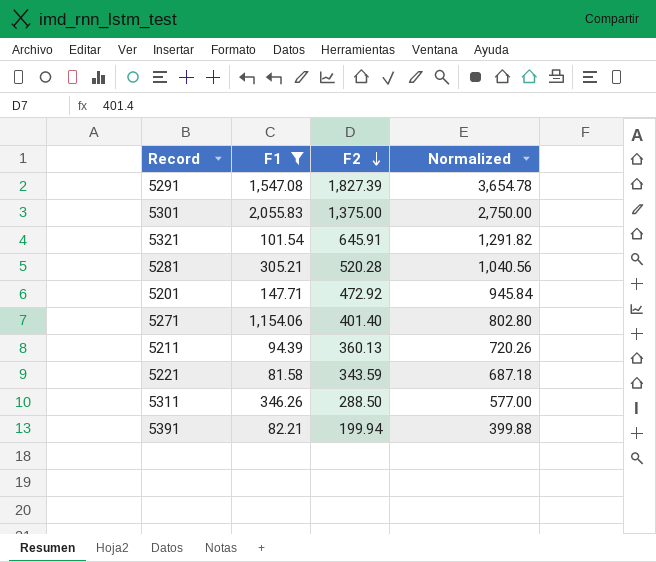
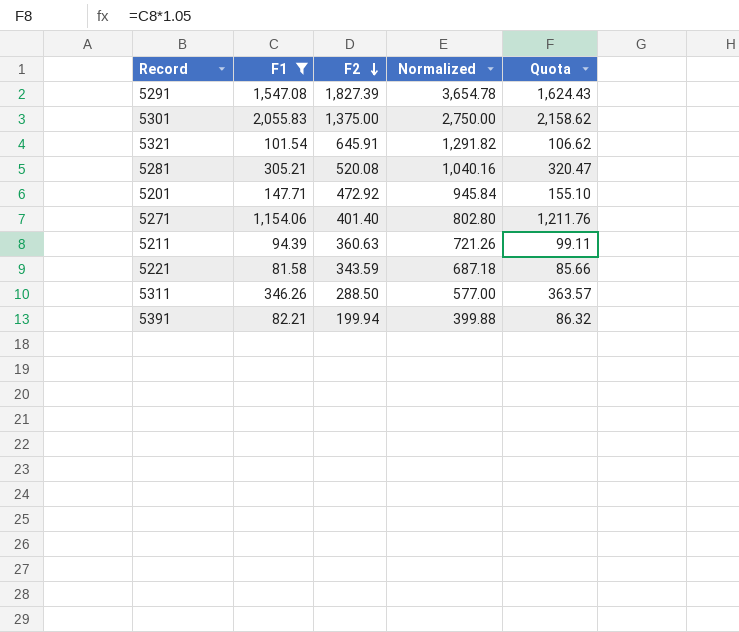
column Quota | formula: none -> [F1] * 1.05
5281 | F2: 520.28 -> 520.08
5281 | Normalized: 1,040.56 -> 1,040.16
5211 | F2: 360.13 -> 360.63
5211 | Normalized: 720.26 -> 721.26

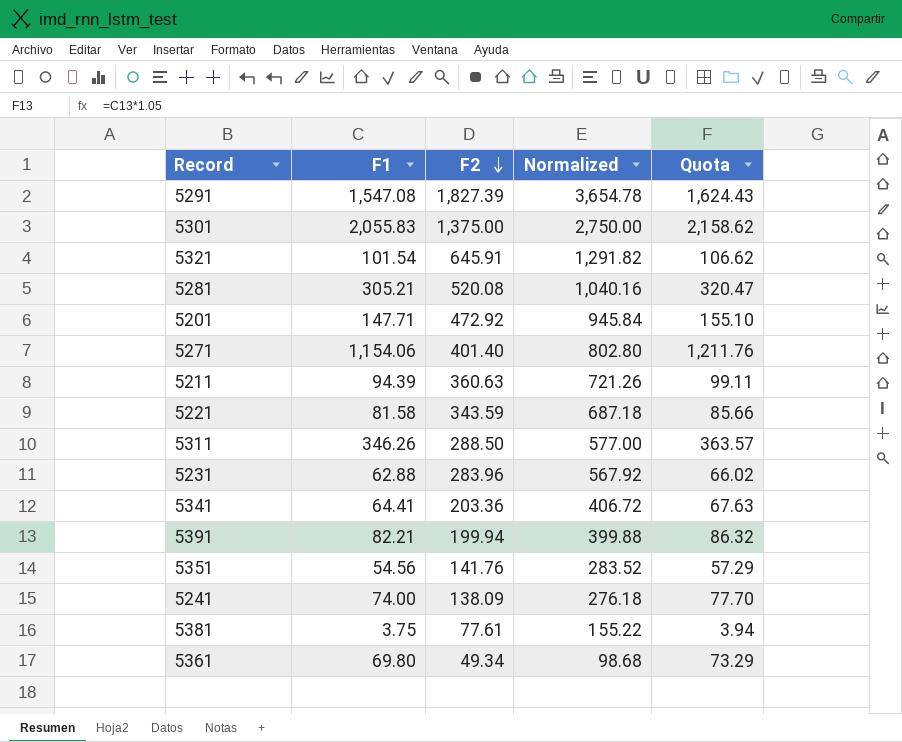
filter: F1 >= 81.58 -> none

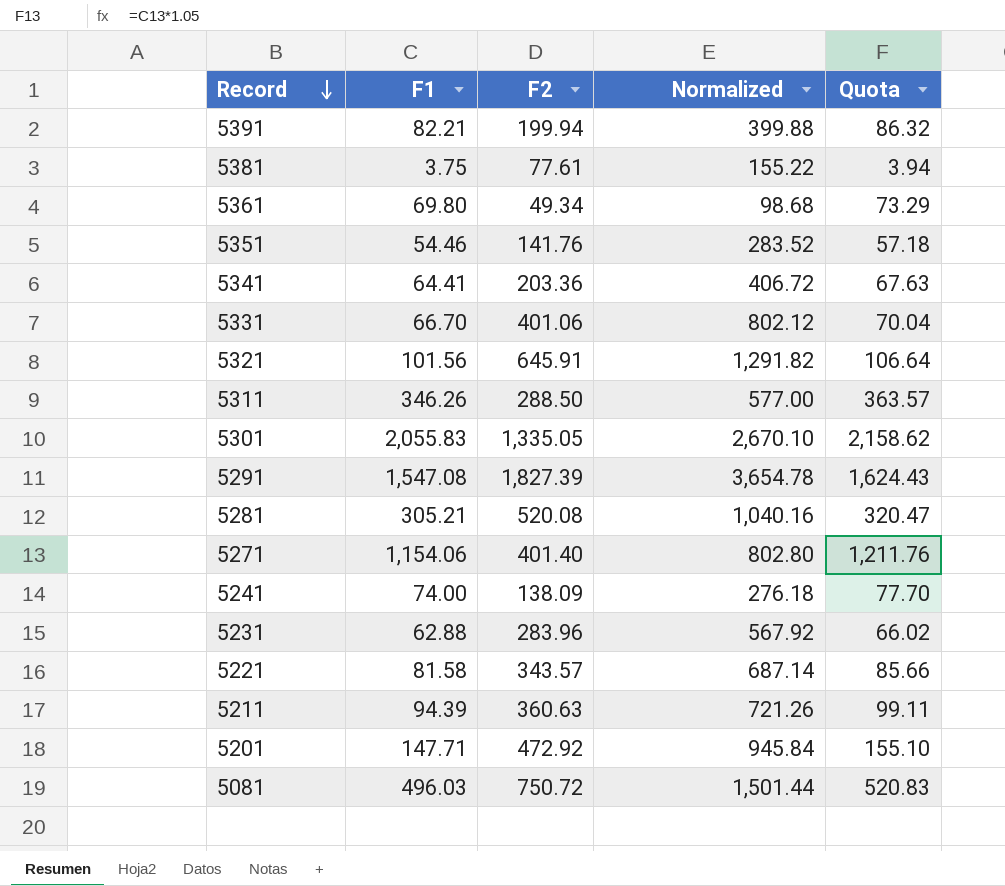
row order: F2 descending -> Record descending
5351 | F1: 54.56 -> 54.46
5351 | Quota: 57.29 -> 57.18
row 5331: none -> 66.70 | 401.06 | 802.12 | 70.04
5321 | F1: 101.54 -> 101.56
5321 | Quota: 106.62 -> 106.64
5301 | F2: 1,375.00 -> 1,335.05
5301 | Normalized: 2,750.00 -> 2,670.10
5221 | F2: 343.59 -> 343.57
5221 | Normalized: 687.18 -> 687.14
row 5081: none -> 496.03 | 750.72 | 1,501.44 | 520.83

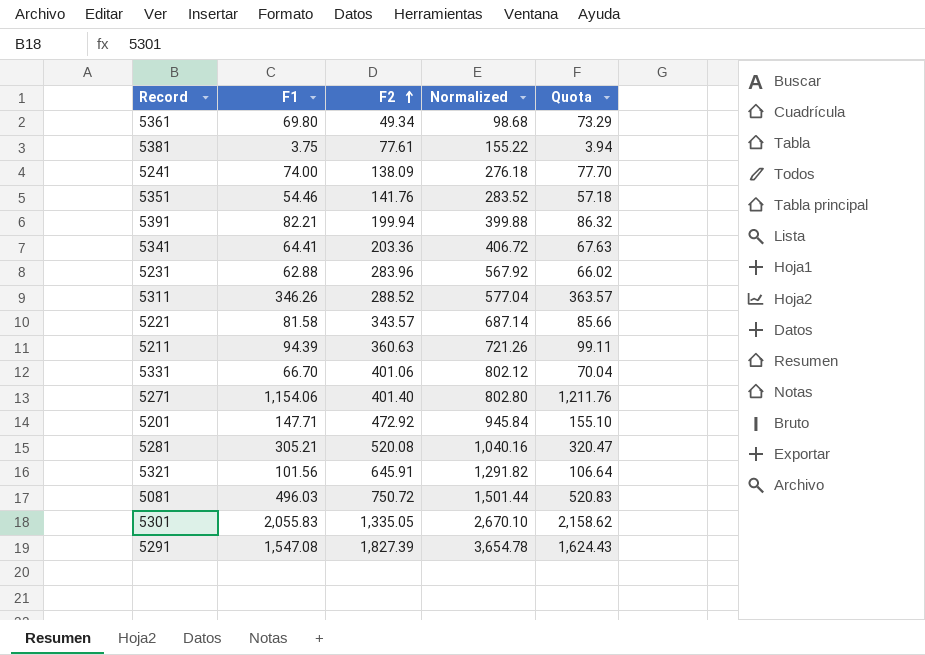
row order: Record descending -> F2 ascending
5311 | F2: 288.50 -> 288.52
5311 | Normalized: 577.00 -> 577.04

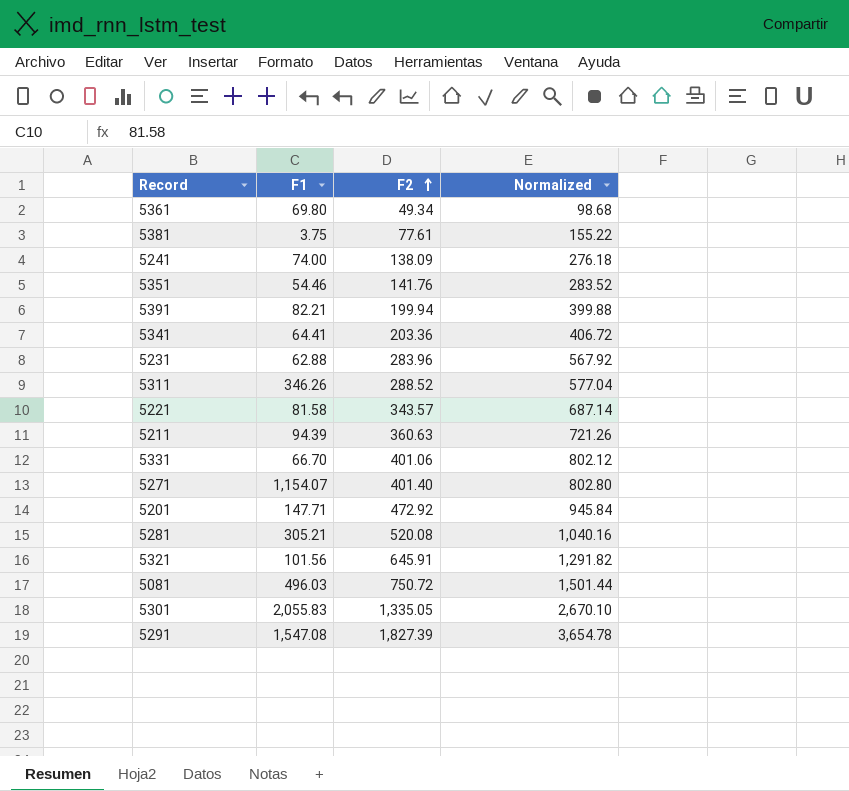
column Quota | formula: [F1] * 1.05 -> none
5271 | F1: 1,154.06 -> 1,154.07

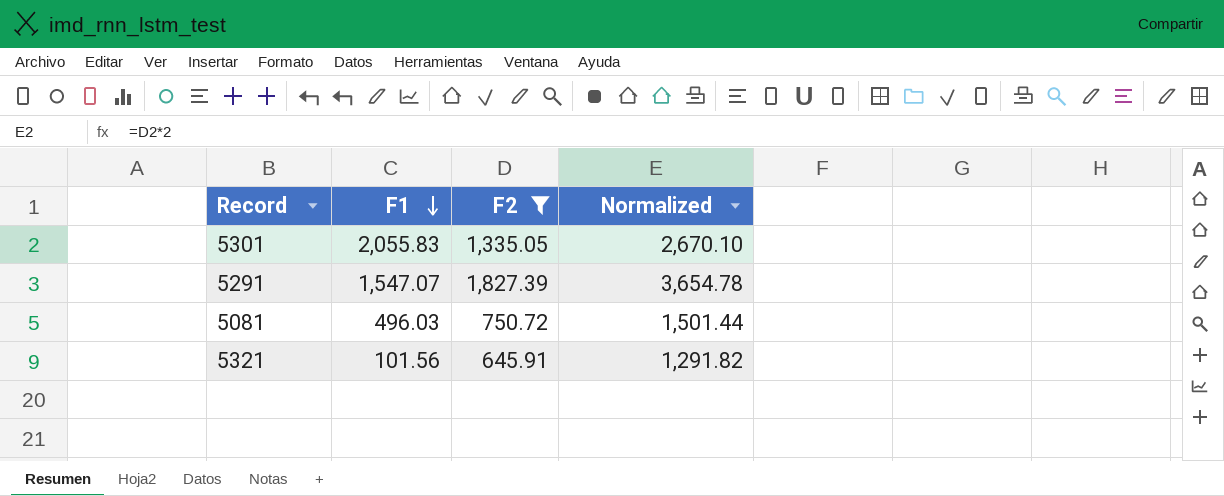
filter: none -> F2 >= 645.91
row order: F2 ascending -> F1 descending
5291 | F1: 1,547.08 -> 1,547.07

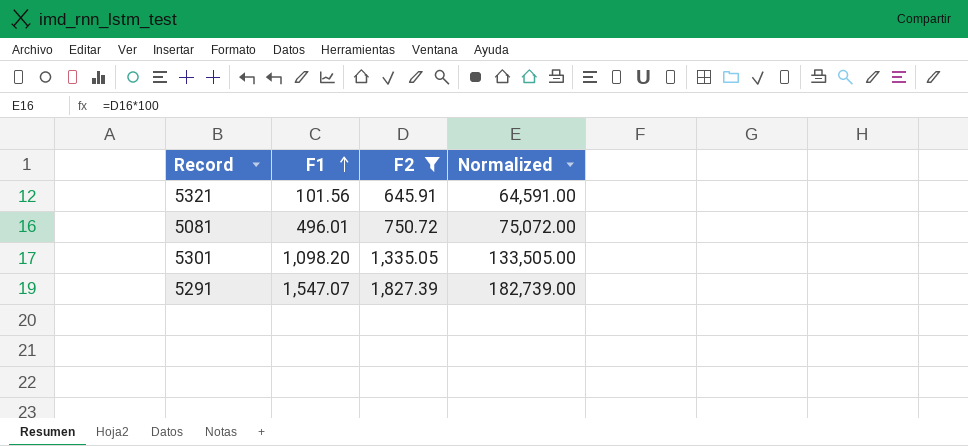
row order: F1 descending -> F1 ascending
column Normalized | formula: [F2] * 2 -> [F2] * 100
5081 | F1: 496.03 -> 496.01
5301 | F1: 2,055.83 -> 1,098.20

